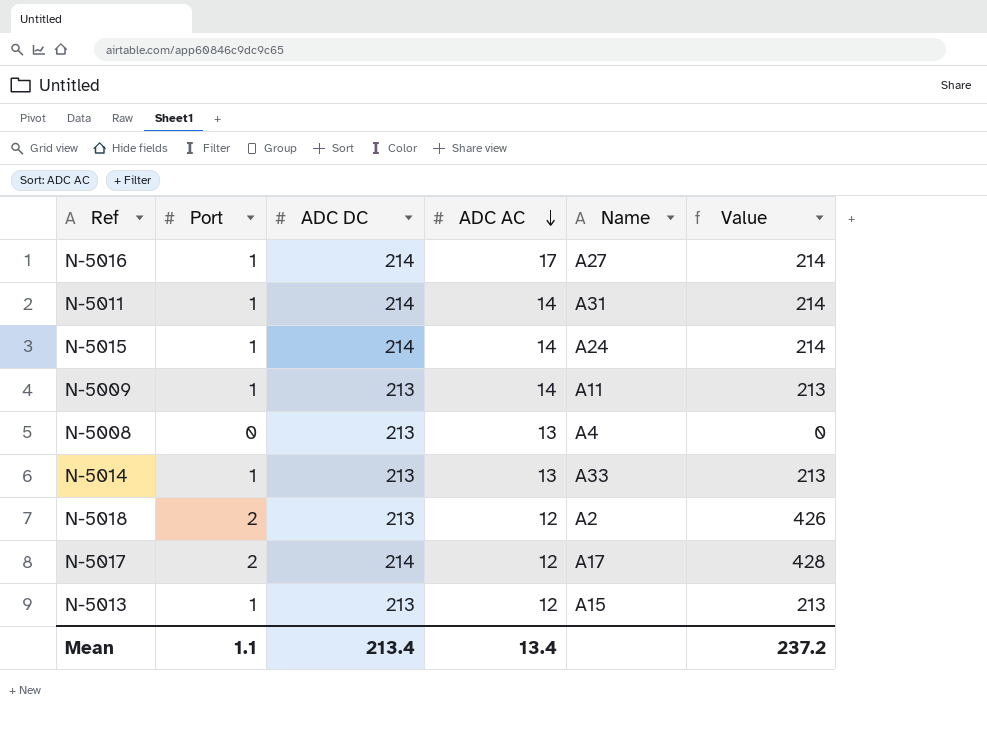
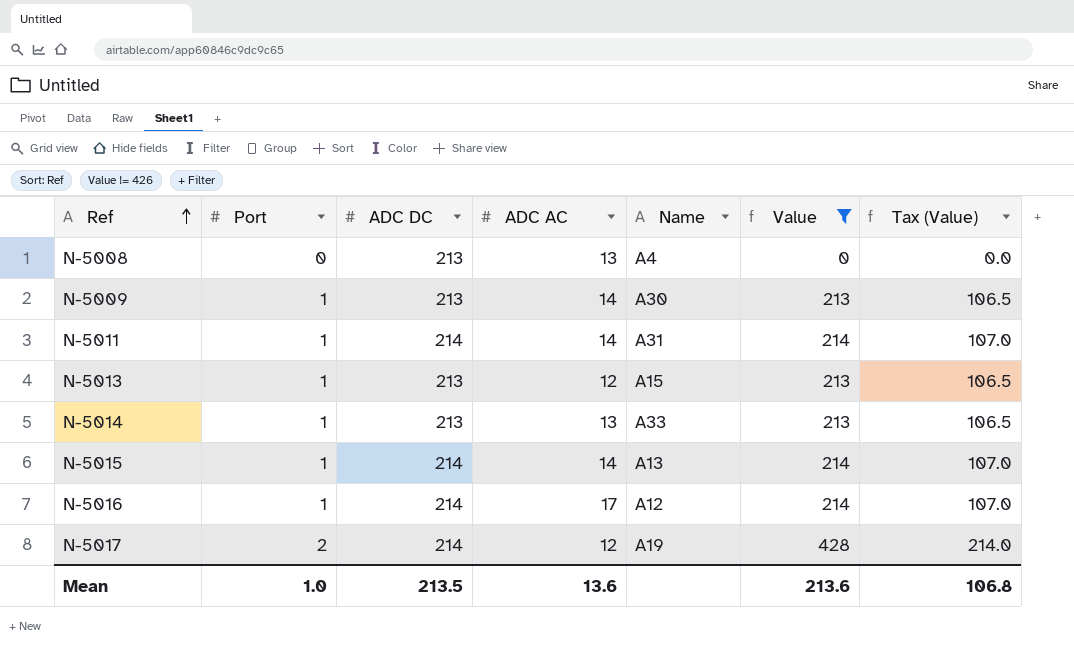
filter: none -> Value != 426
row order: ADC AC descending -> Ref ascending
column Tax (Value) | formula: none -> [Value] * 0.5
N-5009 | Name: A11 -> A30
N-5015 | Name: A24 -> A13
N-5016 | Name: A27 -> A12
N-5017 | Name: A17 -> A19
Mean | Port: 1.1 -> 1.0
Mean | ADC DC: 213.4 -> 213.5
Mean | ADC AC: 13.4 -> 13.6
Mean | Value: 237.2 -> 213.6

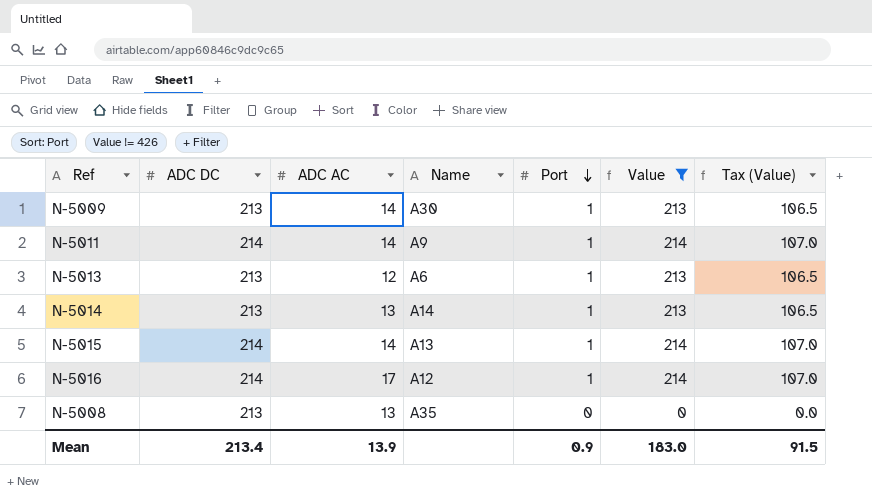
row order: Ref ascending -> Port descending
column Port | position: 2 -> 5
row N-5017: 2 | 214 | 12 | A19 | 428 | 214.0 -> none
N-5011 | Name: A31 -> A9
N-5013 | Name: A15 -> A6
N-5014 | Name: A33 -> A14
N-5008 | Name: A4 -> A35
Mean | ADC DC: 213.5 -> 213.4
Mean | ADC AC: 13.6 -> 13.9
Mean | Port: 1.0 -> 0.9
Mean | Value: 213.6 -> 183.0
Mean | Tax (Value): 106.8 -> 91.5

